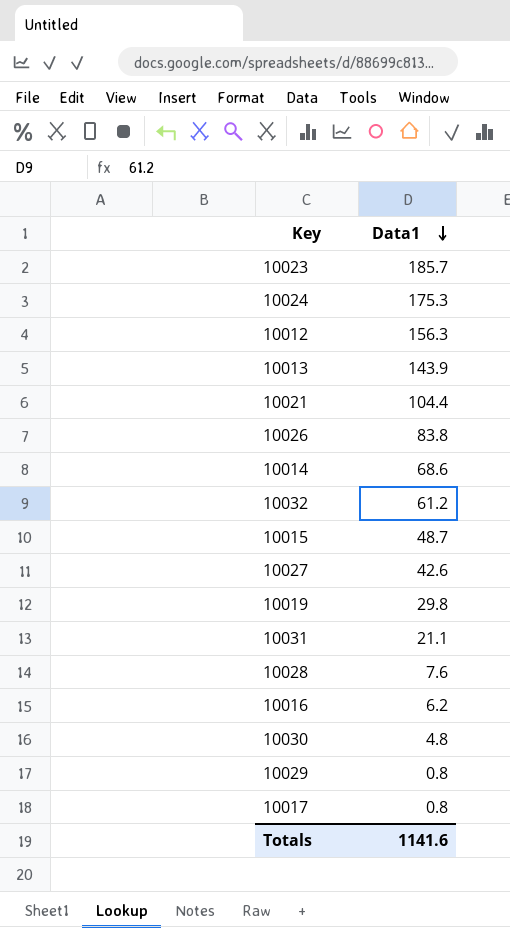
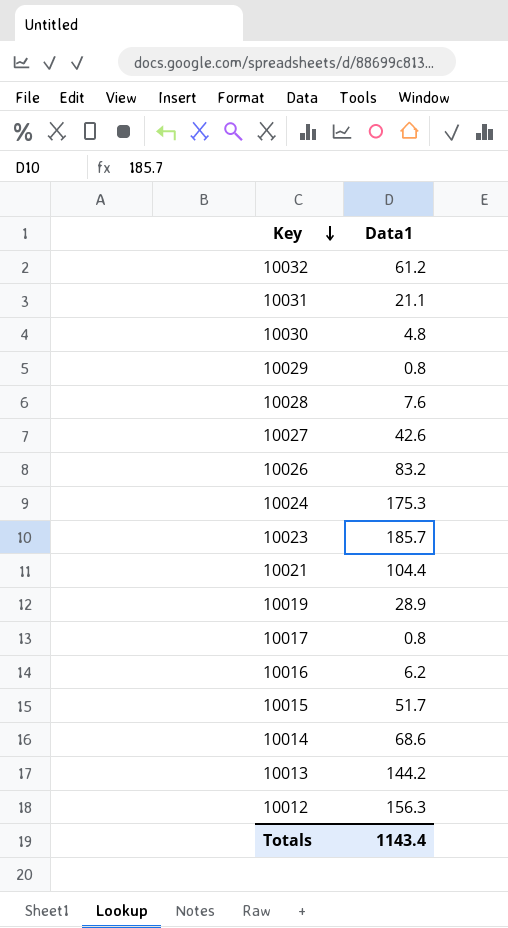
row order: Data1 descending -> Key descending
10026 | Data1: 83.8 -> 83.2
10019 | Data1: 29.8 -> 28.9
10015 | Data1: 48.7 -> 51.7
10013 | Data1: 143.9 -> 144.2
Totals | Data1: 1141.6 -> 1143.4

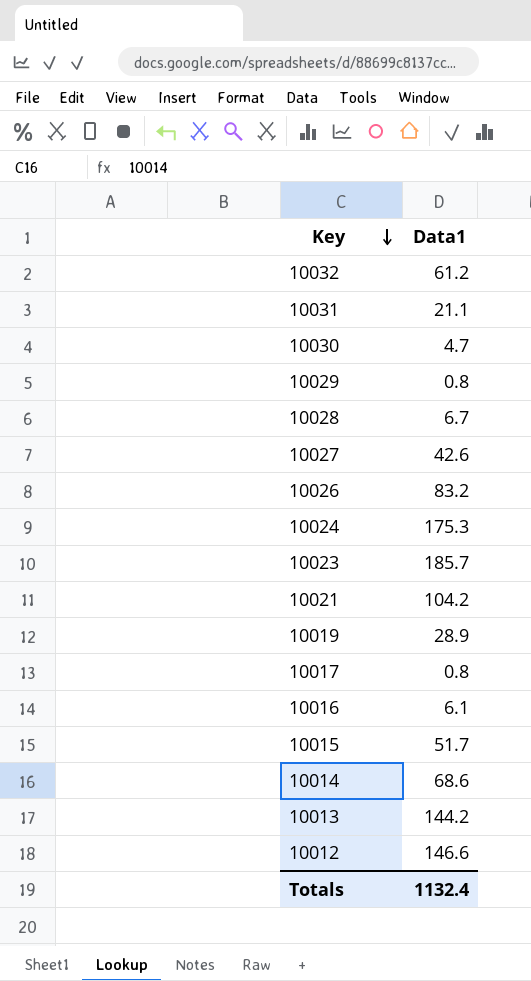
10030 | Data1: 4.8 -> 4.7
10028 | Data1: 7.6 -> 6.7
10021 | Data1: 104.4 -> 104.2
10016 | Data1: 6.2 -> 6.1
10012 | Data1: 156.3 -> 146.6
Totals | Data1: 1143.4 -> 1132.4

